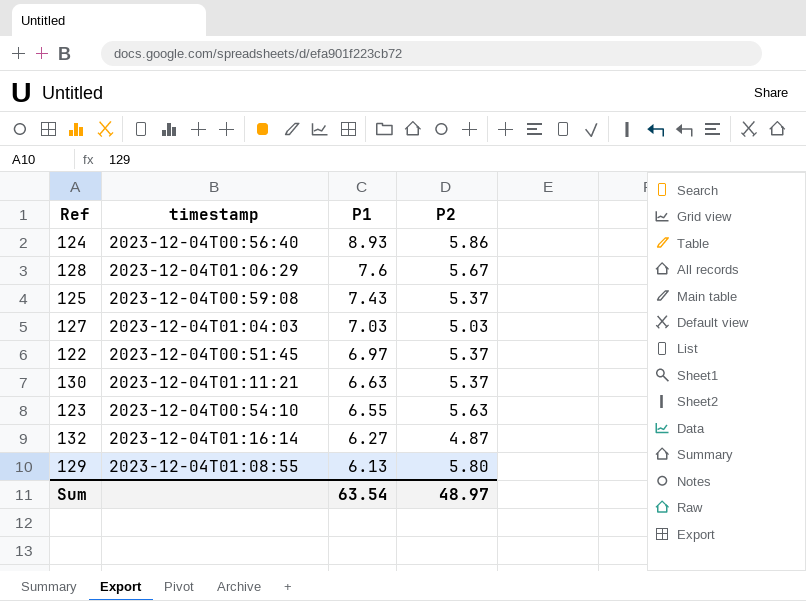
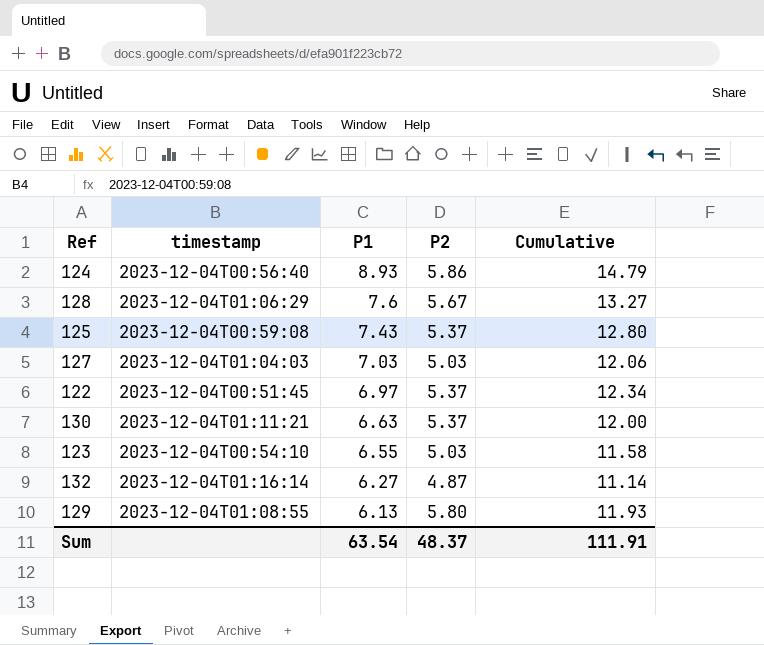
column Cumulative | formula: none -> [P1] + [P2]
123 | P2: 5.63 -> 5.03
Sum | P2: 48.97 -> 48.37

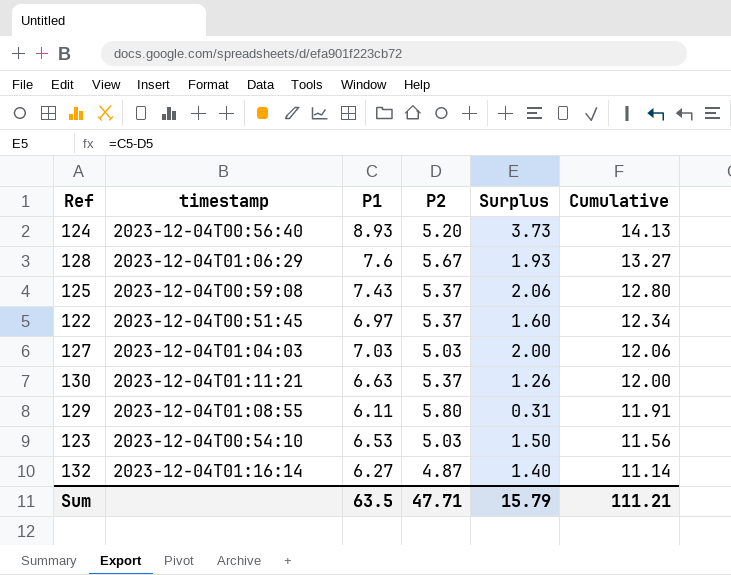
row order: P1 descending -> Cumulative descending
column Surplus | formula: none -> [P1] - [P2]
124 | P2: 5.86 -> 5.20
124 | Cumulative: 14.79 -> 14.13
129 | P1: 6.13 -> 6.11
129 | Cumulative: 11.93 -> 11.91
123 | P1: 6.55 -> 6.53
123 | Cumulative: 11.58 -> 11.56
Sum | P1: 63.54 -> 63.5
Sum | P2: 48.37 -> 47.71
Sum | Cumulative: 111.91 -> 111.21

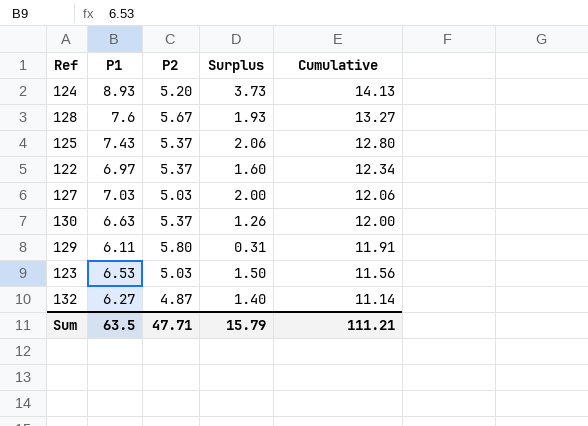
column timestamp | position: 2 -> none

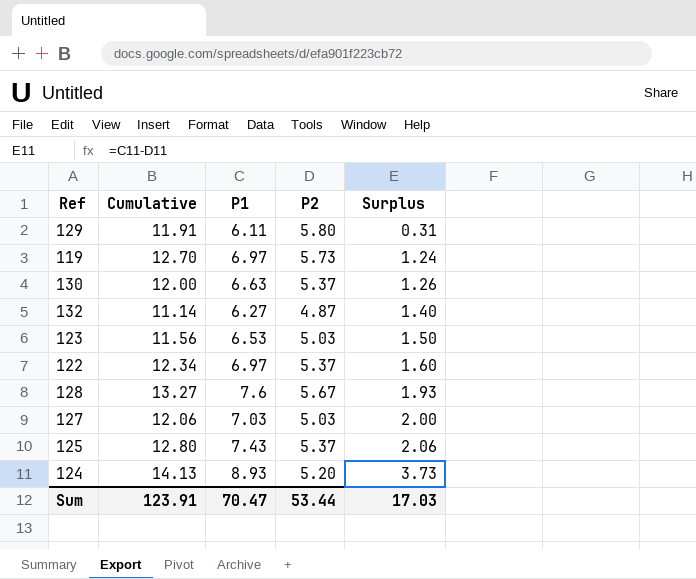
row order: Cumulative descending -> Surplus ascending
column Cumulative | position: 5 -> 2
row 119: none -> 12.70 | 6.97 | 5.73 | 1.24
Sum | Cumulative: 111.21 -> 123.91
Sum | P1: 63.5 -> 70.47
Sum | P2: 47.71 -> 53.44
Sum | Surplus: 15.79 -> 17.03

